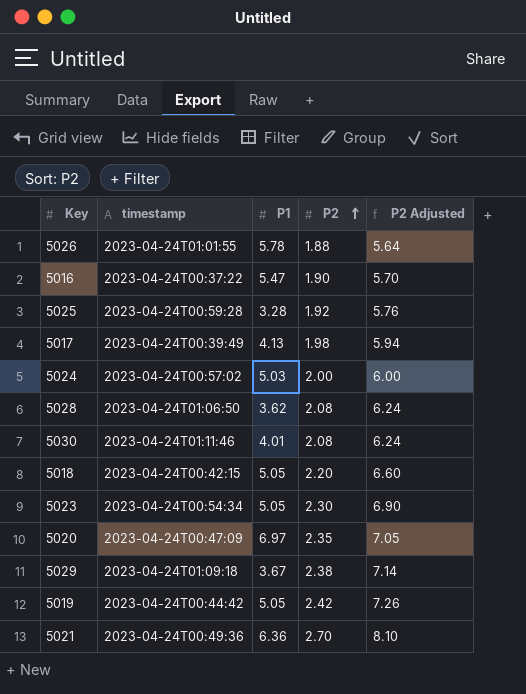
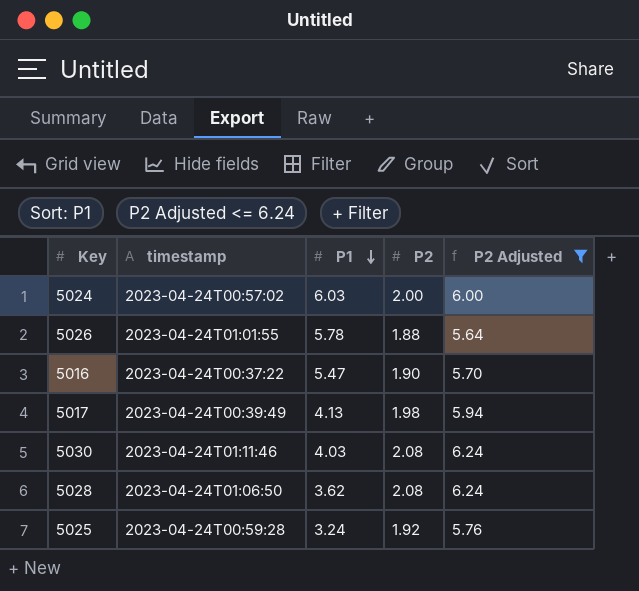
filter: none -> P2 Adjusted <= 6.24
row order: P2 ascending -> P1 descending
5024 | P1: 5.03 -> 6.03
5030 | P1: 4.01 -> 4.03
5025 | P1: 3.28 -> 3.24

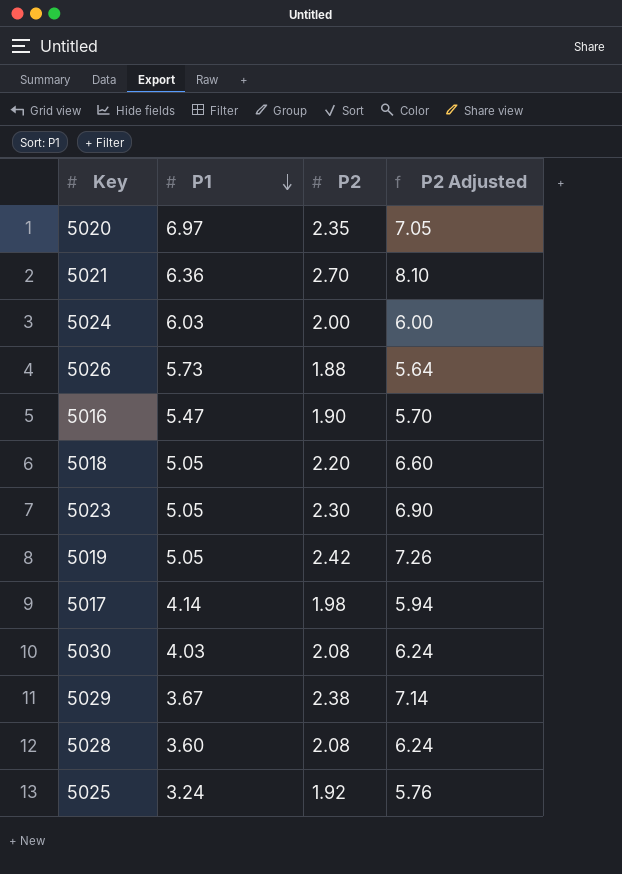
filter: P2 Adjusted <= 6.24 -> none
column timestamp | position: 2 -> none
5026 | P1: 5.78 -> 5.73
5017 | P1: 4.13 -> 4.14
5028 | P1: 3.62 -> 3.60

